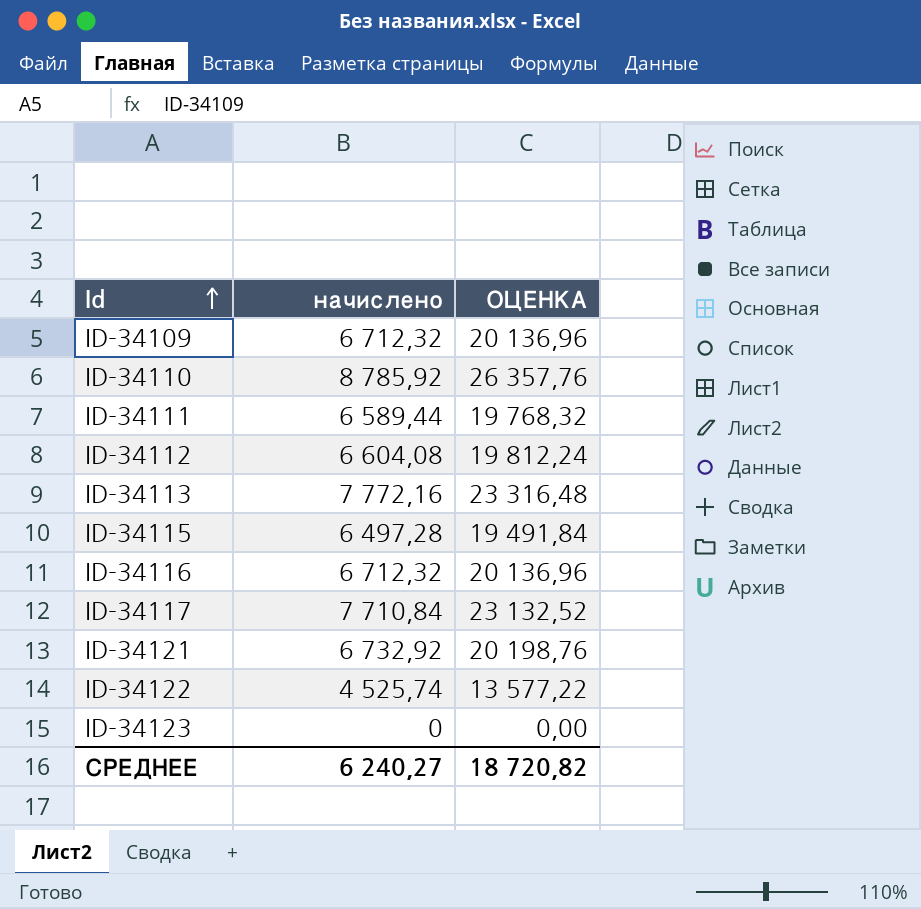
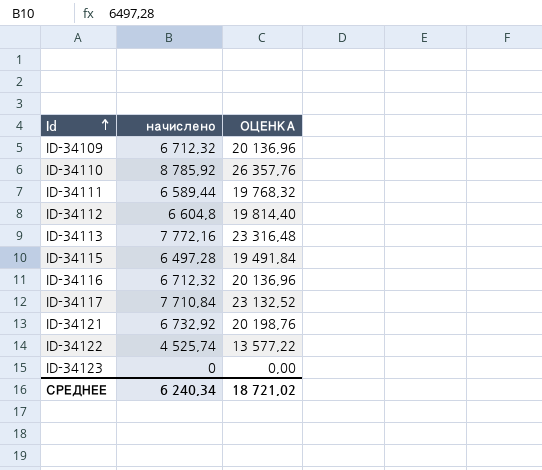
ID-34112 | начислено: 6 604,08 -> 6 604,8
ID-34112 | ОЦЕНКА: 19 812,24 -> 19 814,40
СРЕДНЕЕ | начислено: 6 240,27 -> 6 240,34
СРЕДНЕЕ | ОЦЕНКА: 18 720,82 -> 18 721,02

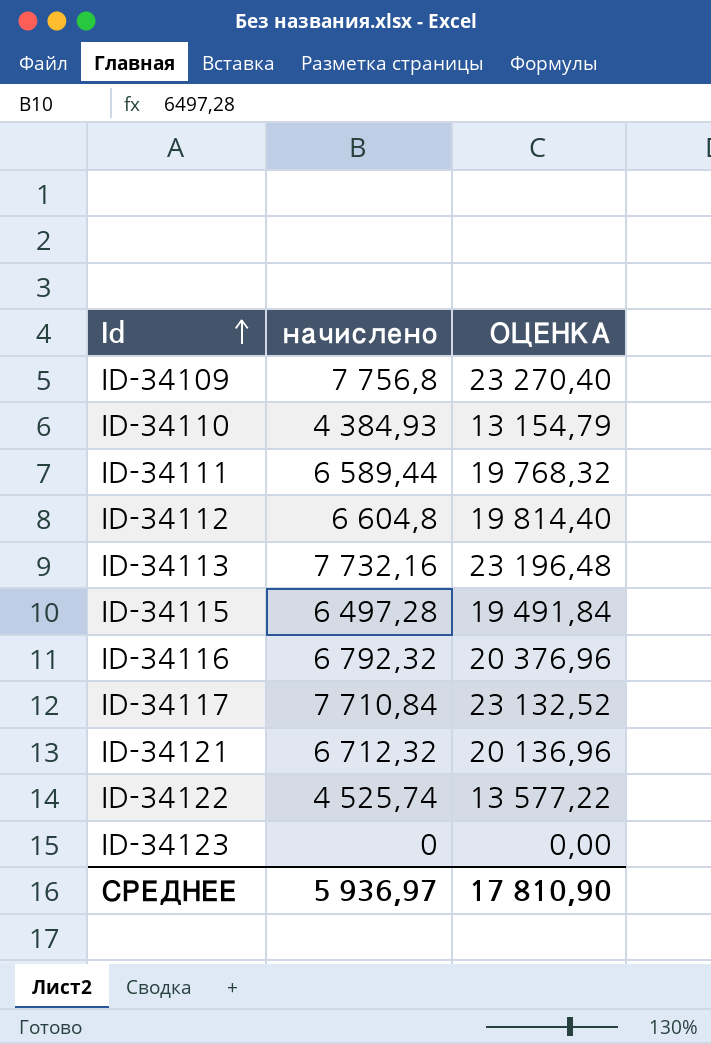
ID-34109 | начислено: 6 712,32 -> 7 756,8
ID-34109 | ОЦЕНКА: 20 136,96 -> 23 270,40
ID-34110 | начислено: 8 785,92 -> 4 384,93
ID-34110 | ОЦЕНКА: 26 357,76 -> 13 154,79
ID-34113 | начислено: 7 772,16 -> 7 732,16
ID-34113 | ОЦЕНКА: 23 316,48 -> 23 196,48
ID-34116 | начислено: 6 712,32 -> 6 792,32
ID-34116 | ОЦЕНКА: 20 136,96 -> 20 376,96
ID-34121 | начислено: 6 732,92 -> 6 712,32
ID-34121 | ОЦЕНКА: 20 198,76 -> 20 136,96
СРЕДНЕЕ | начислено: 6 240,34 -> 5 936,97
СРЕДНЕЕ | ОЦЕНКА: 18 721,02 -> 17 810,90

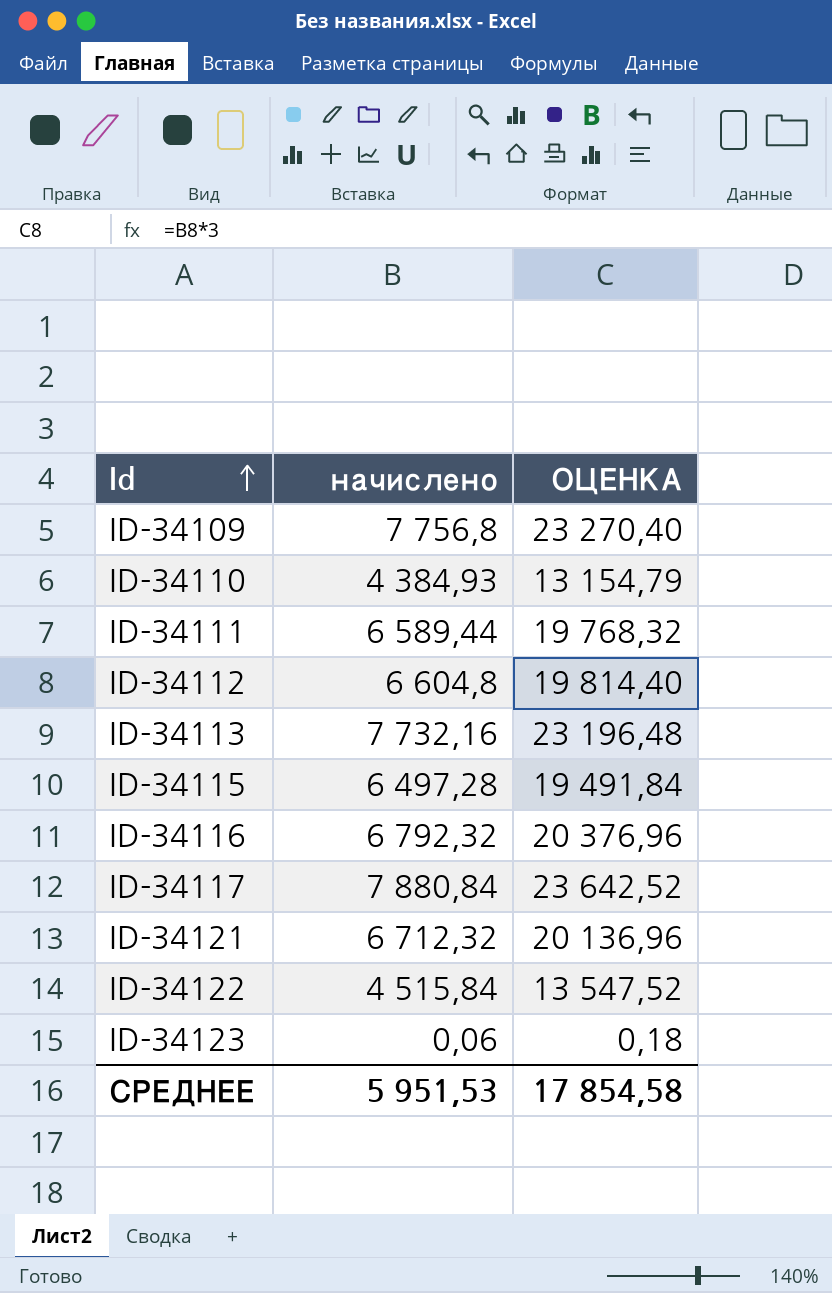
ID-34117 | начислено: 7 710,84 -> 7 880,84
ID-34117 | ОЦЕНКА: 23 132,52 -> 23 642,52
ID-34122 | начислено: 4 525,74 -> 4 515,84
ID-34122 | ОЦЕНКА: 13 577,22 -> 13 547,52
ID-34123 | начислено: 0 -> 0,06
ID-34123 | ОЦЕНКА: 0,00 -> 0,18
СРЕДНЕЕ | начислено: 5 936,97 -> 5 951,53
СРЕДНЕЕ | ОЦЕНКА: 17 810,90 -> 17 854,58

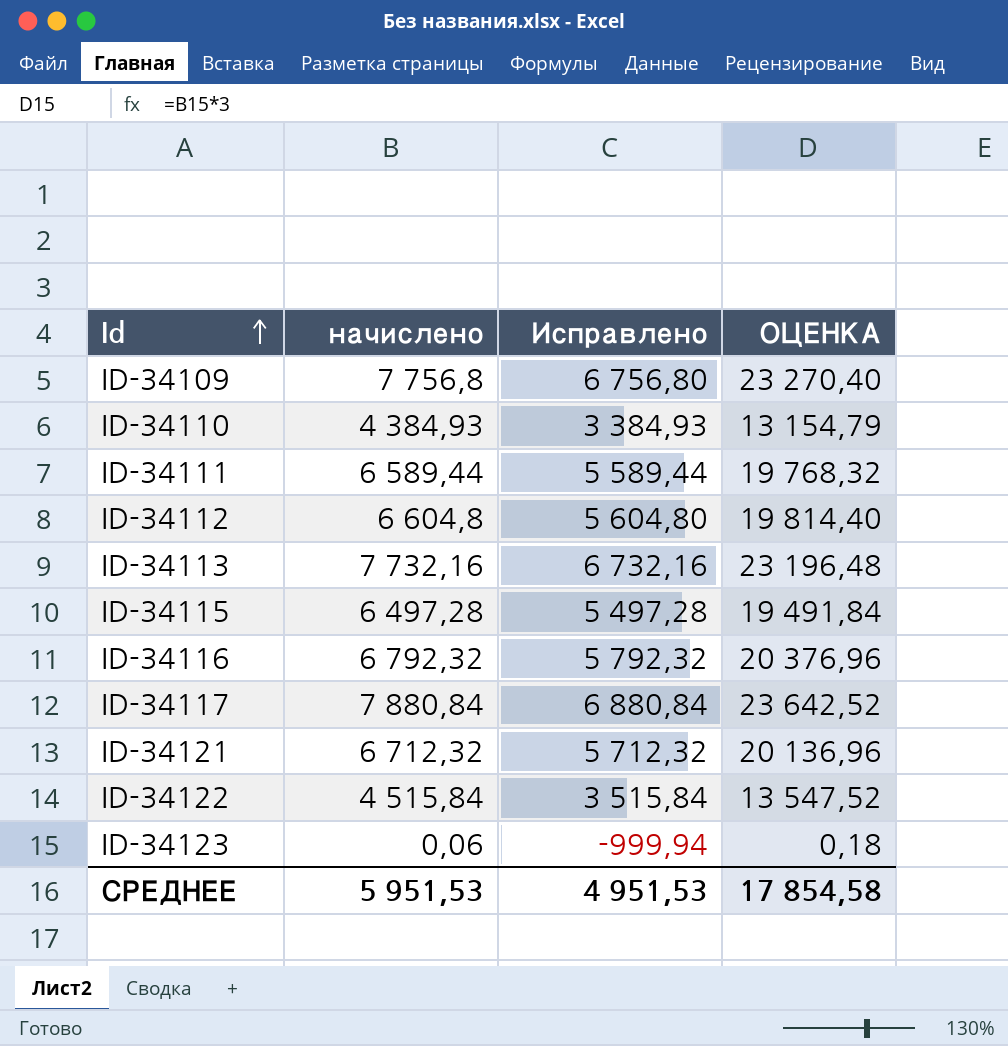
column Исправлено | formula: none -> [начислено] - 1000

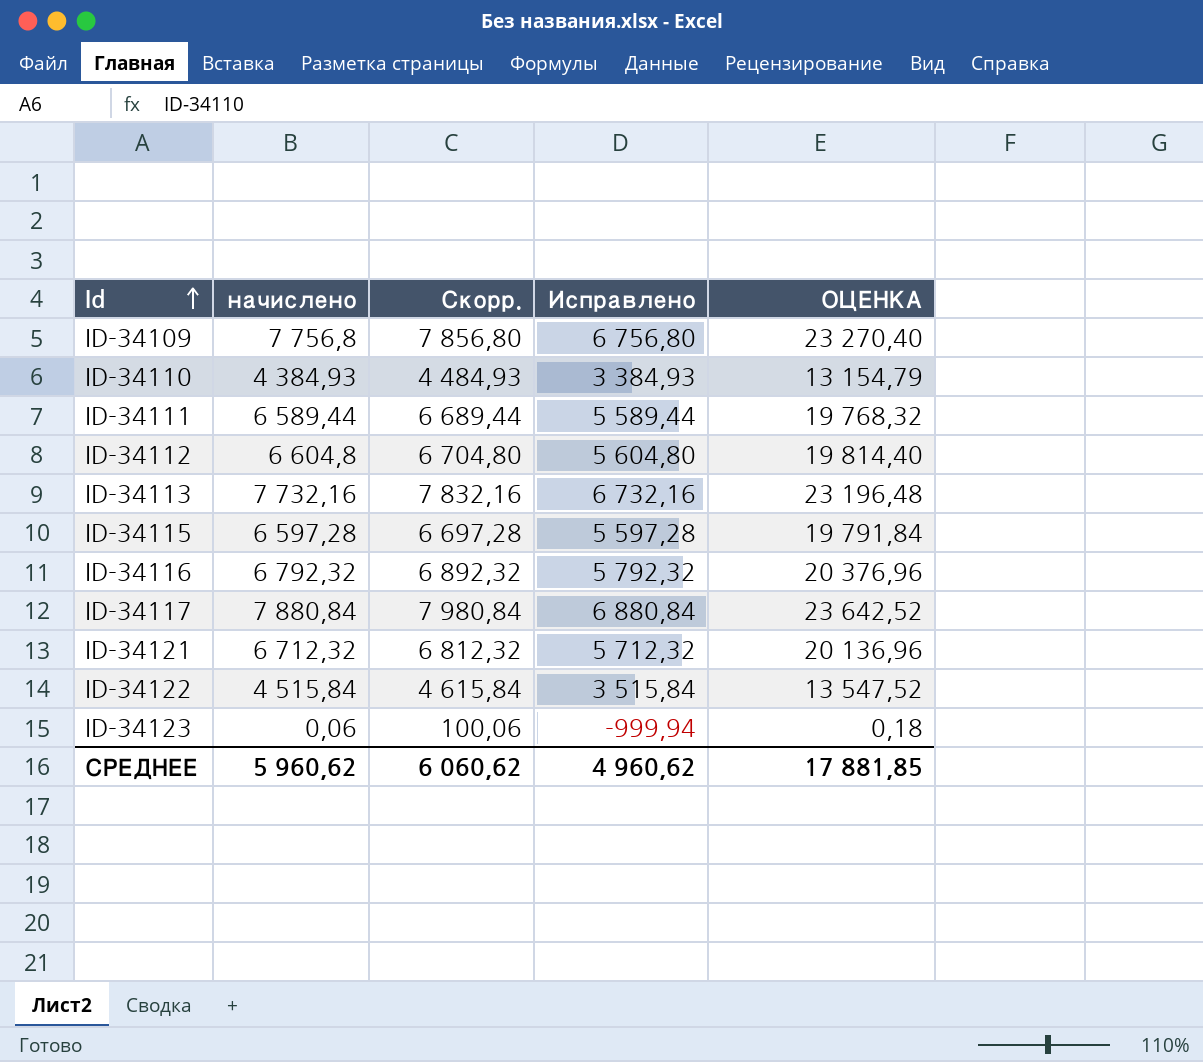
column Скорр. | formula: none -> [начислено] + 100
ID-34115 | начислено: 6 497,28 -> 6 597,28
ID-34115 | Исправлено: 5 497,28 -> 5 597,28
ID-34115 | ОЦЕНКА: 19 491,84 -> 19 791,84
СРЕДНЕЕ | начислено: 5 951,53 -> 5 960,62
СРЕДНЕЕ | Исправлено: 4 951,53 -> 4 960,62
СРЕДНЕЕ | ОЦЕНКА: 17 854,58 -> 17 881,85

